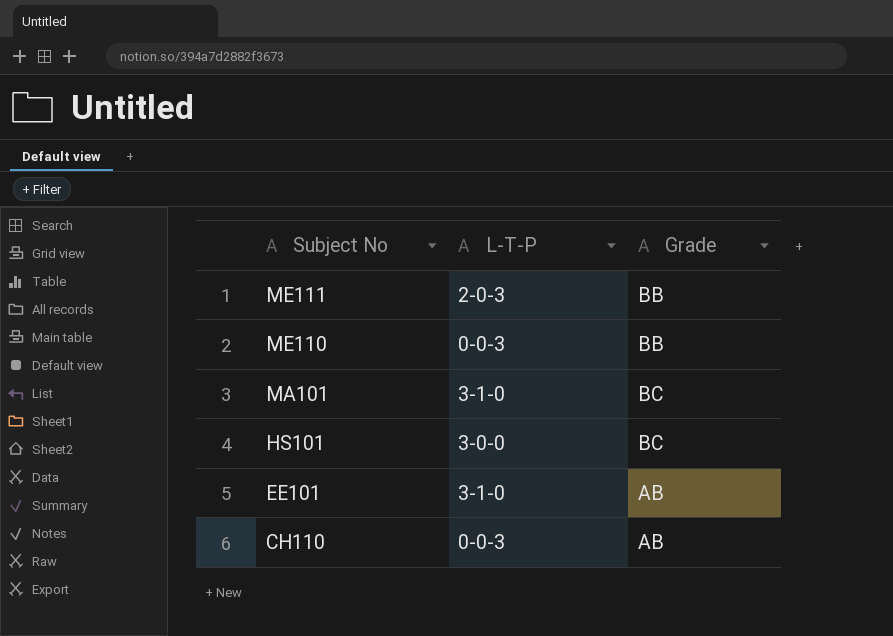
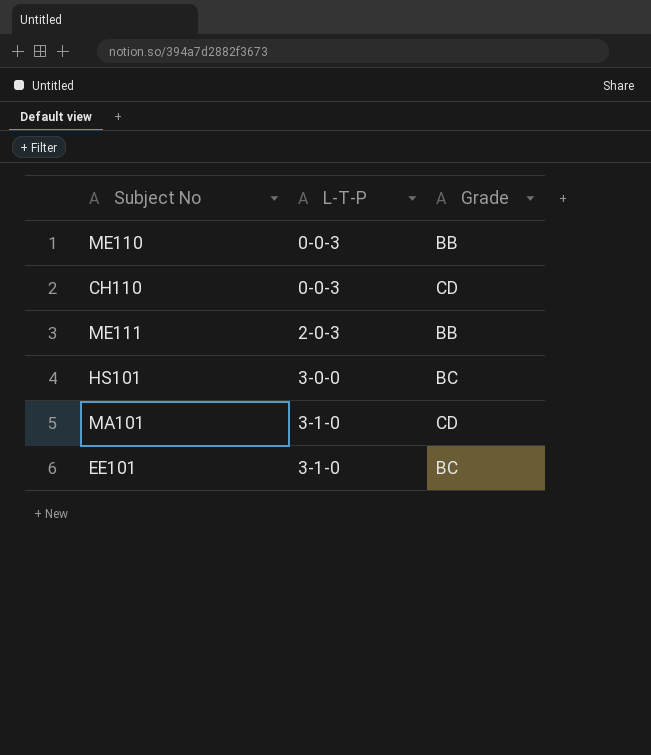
row order: Subject No descending -> L-T-P ascending
CH110 | Grade: AB -> CD
MA101 | Grade: BC -> CD
EE101 | Grade: AB -> BC

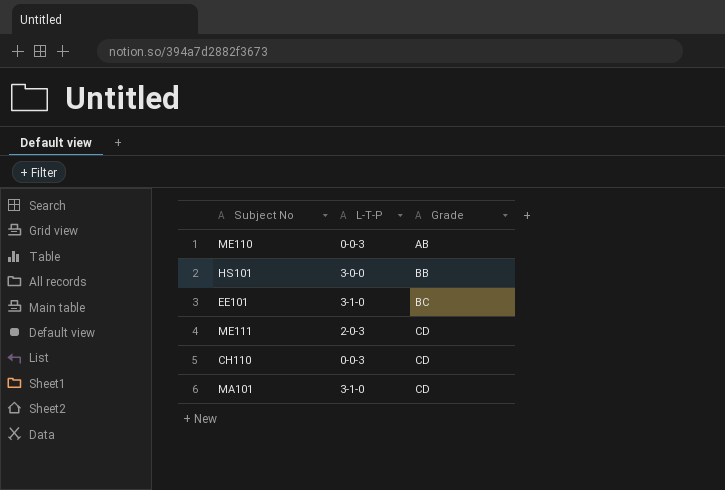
row order: L-T-P ascending -> Grade ascending
ME110 | Grade: BB -> AB
HS101 | Grade: BC -> BB
ME111 | Grade: BB -> CD

